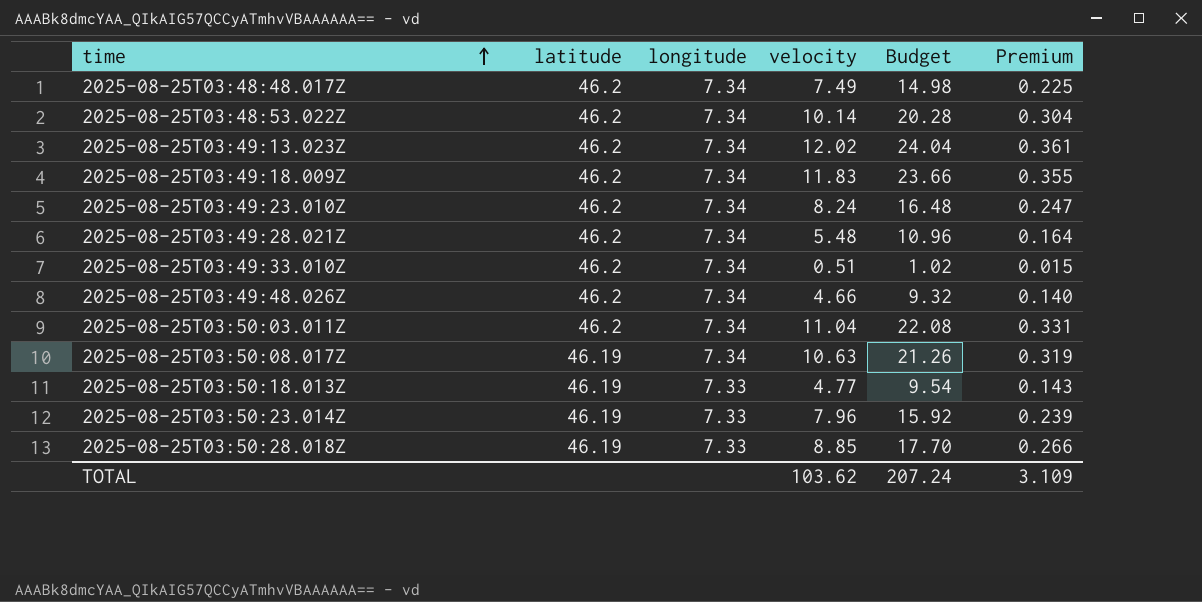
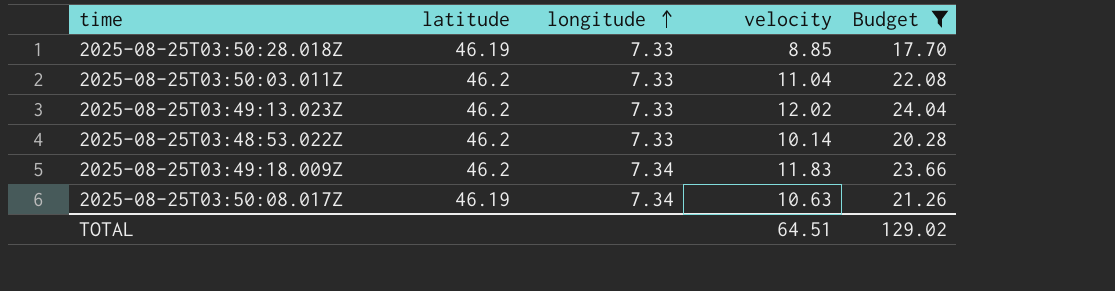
filter: none -> Budget >= 17.70
row order: time ascending -> longitude ascending
column Premium | formula: [velocity] * 0.03 -> none
2025-08-25T03:50:03.011Z | longitude: 7.34 -> 7.33
2025-08-25T03:49:13.023Z | longitude: 7.34 -> 7.33
2025-08-25T03:48:53.022Z | longitude: 7.34 -> 7.33
TOTAL | velocity: 103.62 -> 64.51
TOTAL | Budget: 207.24 -> 129.02

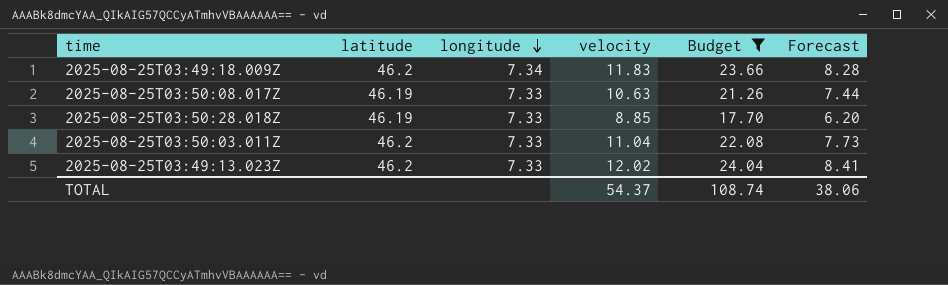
row order: longitude ascending -> longitude descending
column Forecast | formula: none -> [velocity] * 0.7
row 2025-08-25T03:48:53.022Z: 46.2 | 7.33 | 10.14 | 20.28 -> none
2025-08-25T03:50:08.017Z | longitude: 7.34 -> 7.33
TOTAL | velocity: 64.51 -> 54.37
TOTAL | Budget: 129.02 -> 108.74

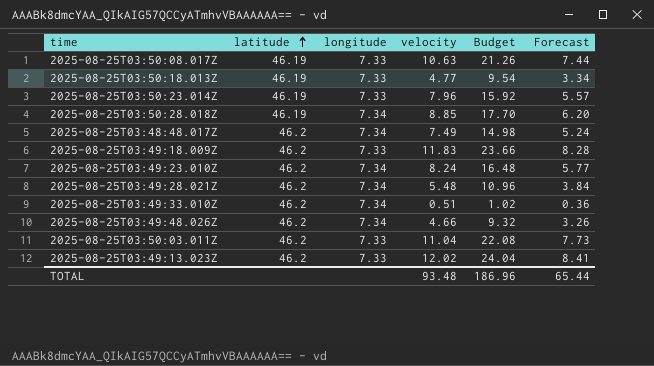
filter: Budget >= 17.70 -> none
row order: longitude descending -> latitude ascending
2025-08-25T03:50:28.018Z | longitude: 7.33 -> 7.34
2025-08-25T03:49:18.009Z | longitude: 7.34 -> 7.33
TOTAL | velocity: 54.37 -> 93.48
TOTAL | Budget: 108.74 -> 186.96
TOTAL | Forecast: 38.06 -> 65.44

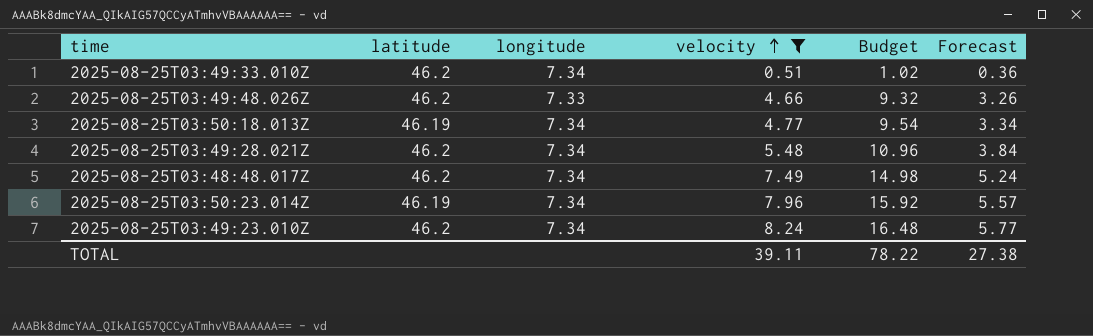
filter: none -> velocity <= 8.24
row order: latitude ascending -> velocity ascending
2025-08-25T03:49:48.026Z | longitude: 7.34 -> 7.33
2025-08-25T03:50:18.013Z | longitude: 7.33 -> 7.34
2025-08-25T03:50:23.014Z | longitude: 7.33 -> 7.34
TOTAL | velocity: 93.48 -> 39.11
TOTAL | Budget: 186.96 -> 78.22
TOTAL | Forecast: 65.44 -> 27.38

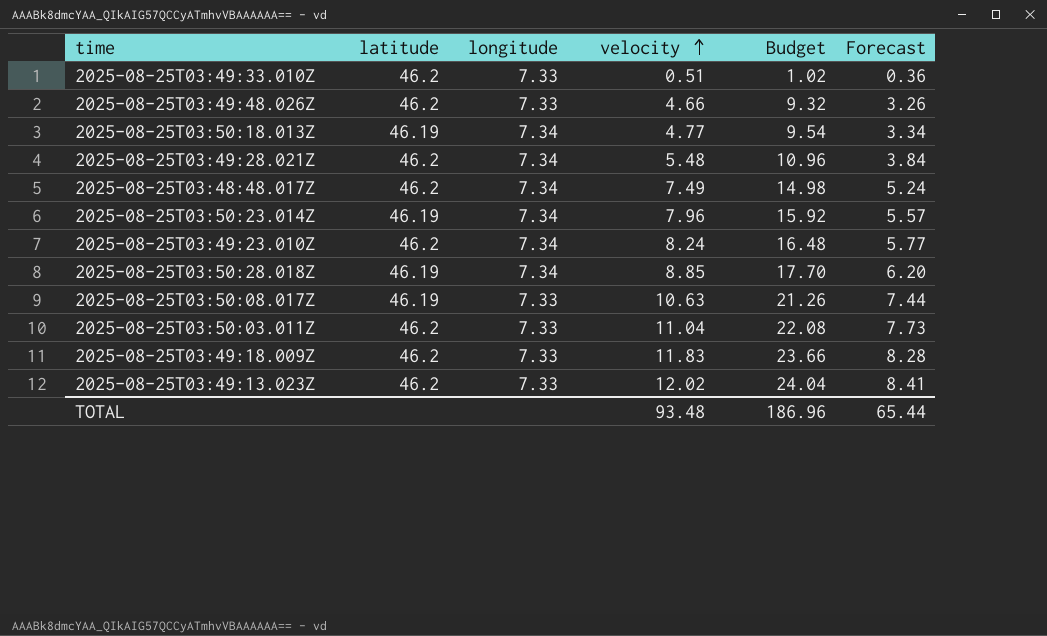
filter: velocity <= 8.24 -> none
2025-08-25T03:49:33.010Z | longitude: 7.34 -> 7.33
TOTAL | velocity: 39.11 -> 93.48
TOTAL | Budget: 78.22 -> 186.96
TOTAL | Forecast: 27.38 -> 65.44

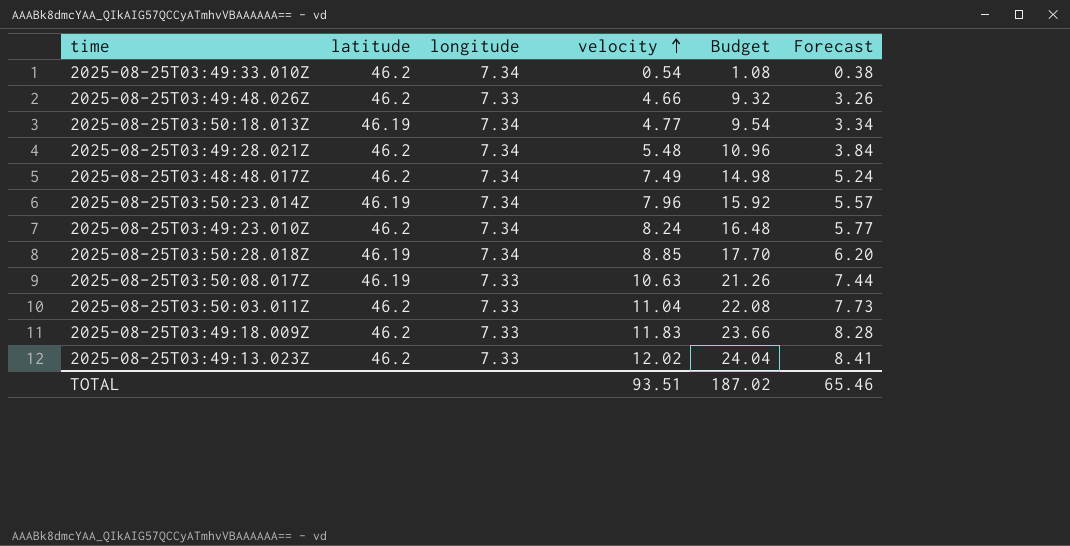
2025-08-25T03:49:33.010Z | longitude: 7.33 -> 7.34
2025-08-25T03:49:33.010Z | velocity: 0.51 -> 0.54
2025-08-25T03:49:33.010Z | Budget: 1.02 -> 1.08
2025-08-25T03:49:33.010Z | Forecast: 0.36 -> 0.38
TOTAL | velocity: 93.48 -> 93.51
TOTAL | Budget: 186.96 -> 187.02
TOTAL | Forecast: 65.44 -> 65.46

